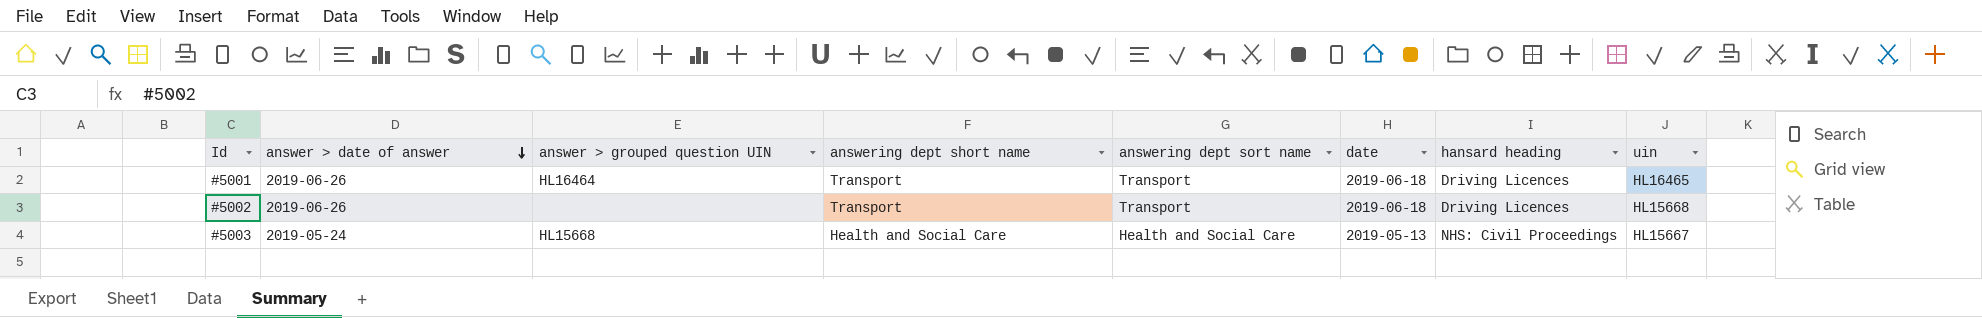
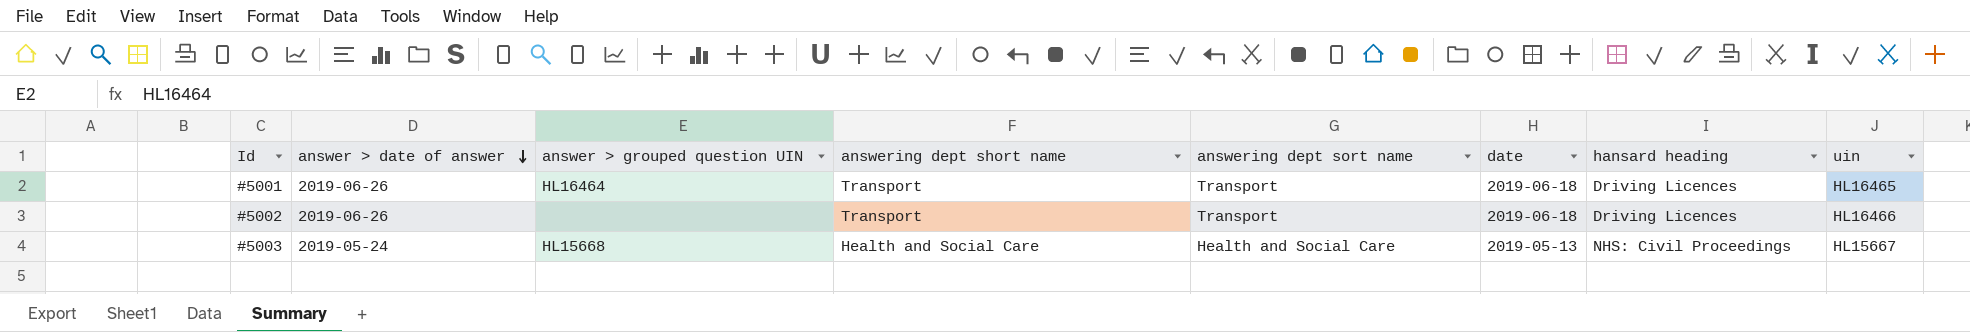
#5002 | uin: HL15668 -> HL16466

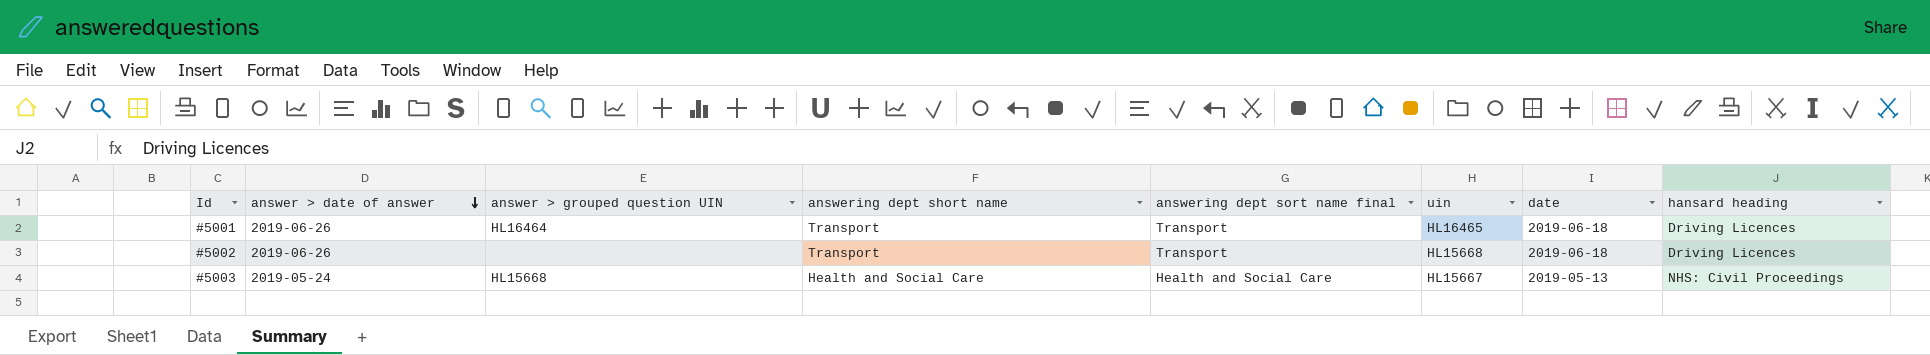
column name: answering dept sort name -> answering dept sort name final
column uin | position: 8 -> 6
#5002 | uin: HL16466 -> HL15668

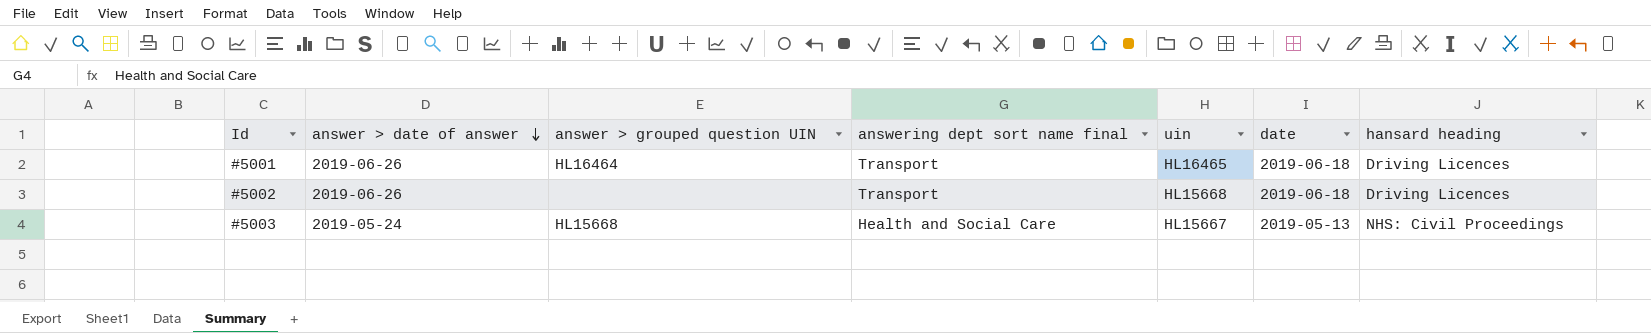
column answering dept short name | position: 4 -> none

